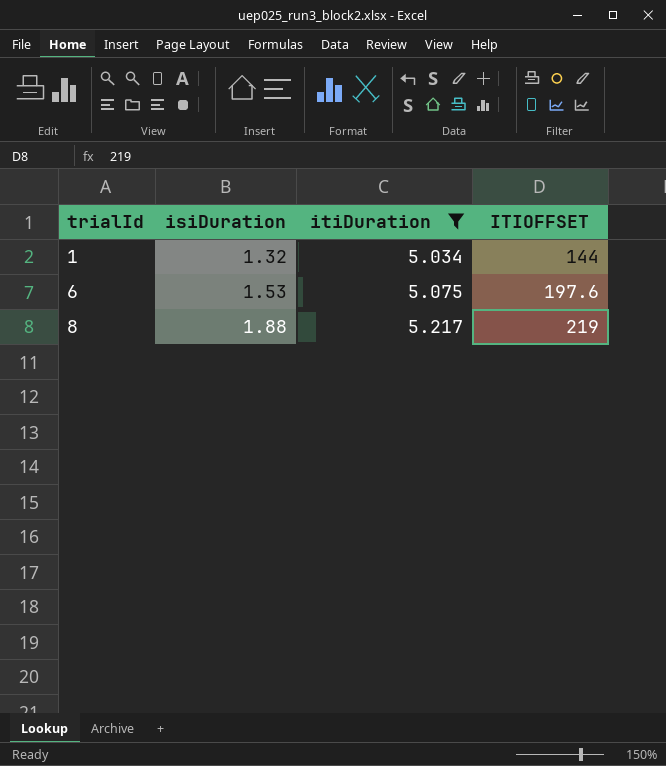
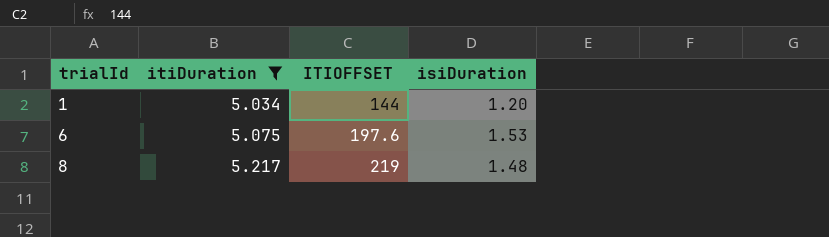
column isiDuration | position: 2 -> 4
1 | isiDuration: 1.32 -> 1.20
8 | isiDuration: 1.88 -> 1.48

